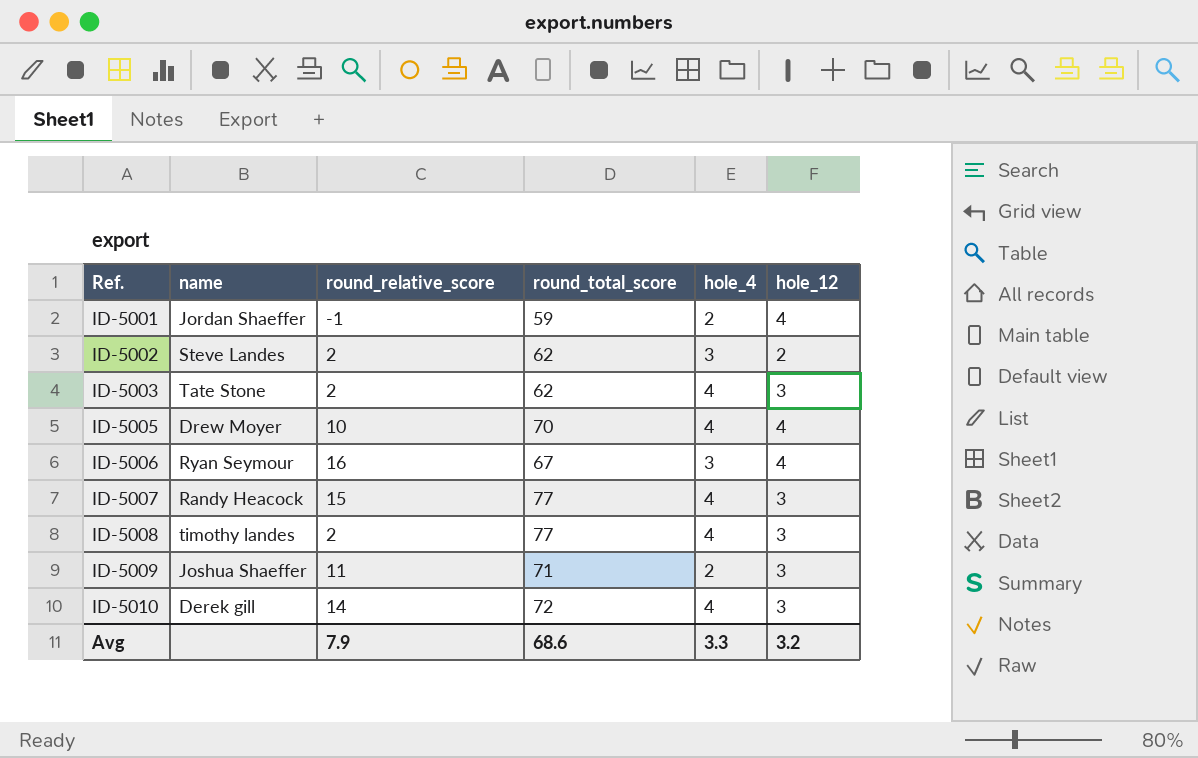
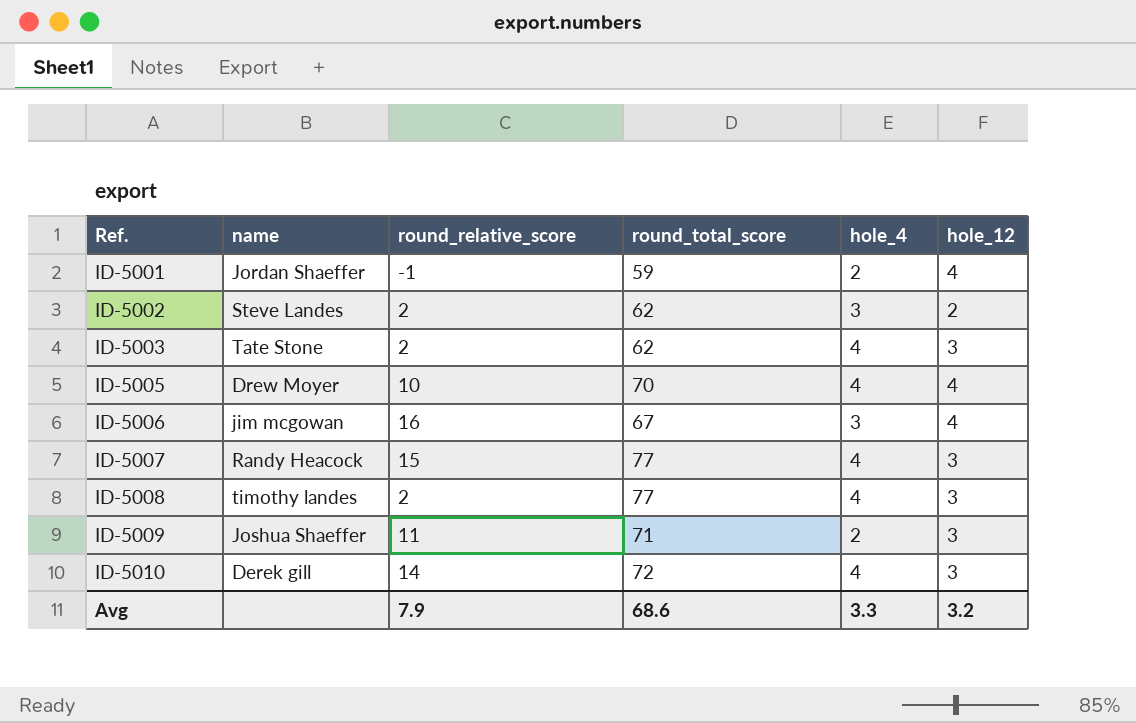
ID-5006 | name: Ryan Seymour -> jim mcgowan

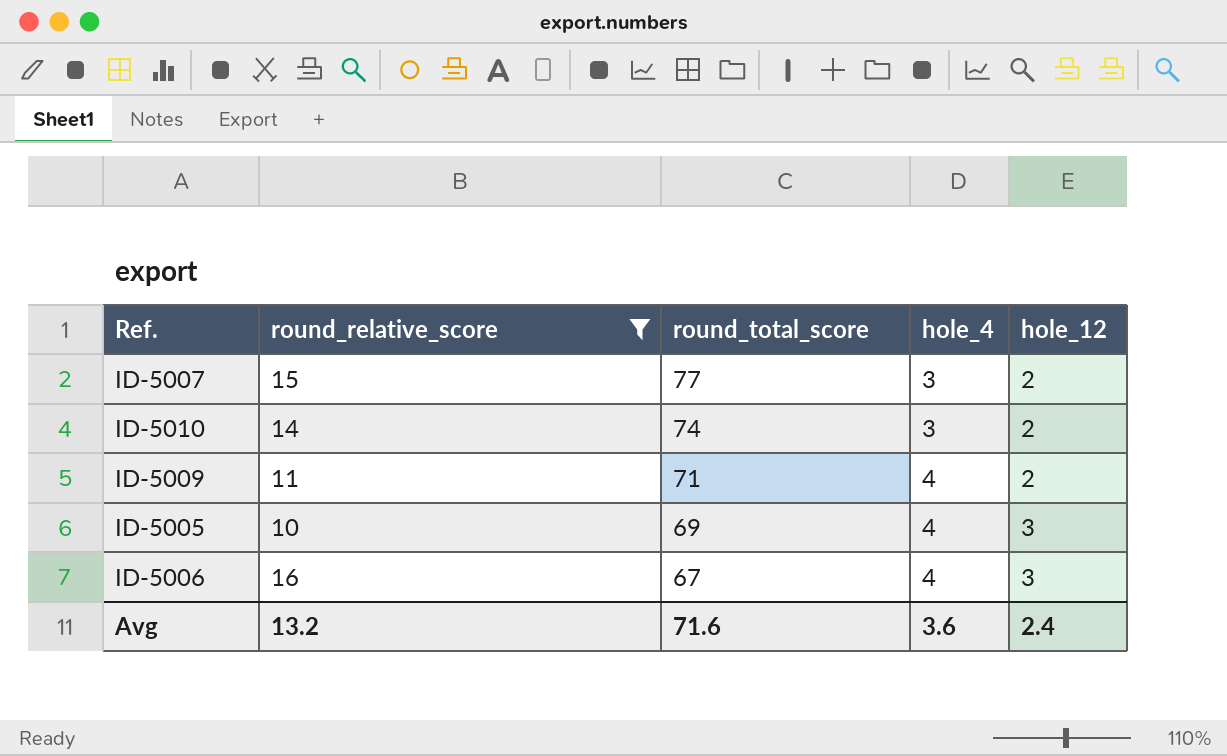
filter: none -> round_relative_score >= 10
row order: Ref. ascending -> round_total_score descending
column name | position: 2 -> none
ID-5007 | hole_4: 4 -> 3
ID-5007 | hole_12: 3 -> 2
ID-5010 | round_total_score: 72 -> 74
ID-5010 | hole_4: 4 -> 3
ID-5010 | hole_12: 3 -> 2
ID-5009 | hole_4: 2 -> 4
ID-5009 | hole_12: 3 -> 2
ID-5005 | round_total_score: 70 -> 69
ID-5005 | hole_12: 4 -> 3
ID-5006 | hole_4: 3 -> 4
ID-5006 | hole_12: 4 -> 3
Avg | round_relative_score: 7.9 -> 13.2
Avg | round_total_score: 68.6 -> 71.6
Avg | hole_4: 3.3 -> 3.6
Avg | hole_12: 3.2 -> 2.4

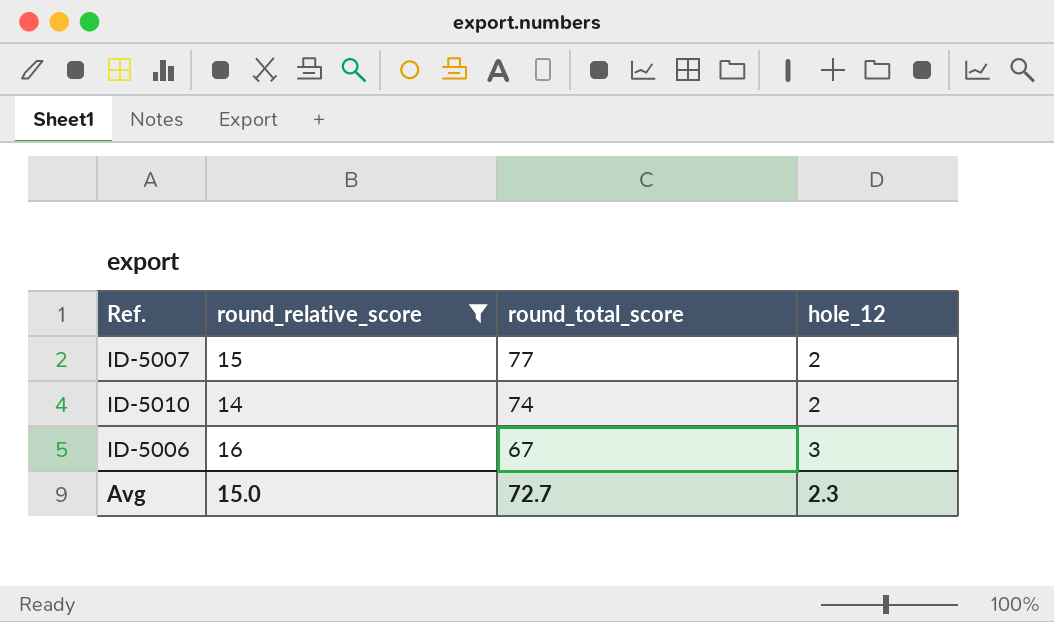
column hole_4 | position: 4 -> none
row ID-5009: 11 | 71 | 4 | 2 -> none
row ID-5005: 10 | 69 | 4 | 3 -> none
Avg | round_relative_score: 13.2 -> 15.0
Avg | round_total_score: 71.6 -> 72.7
Avg | hole_12: 2.4 -> 2.3

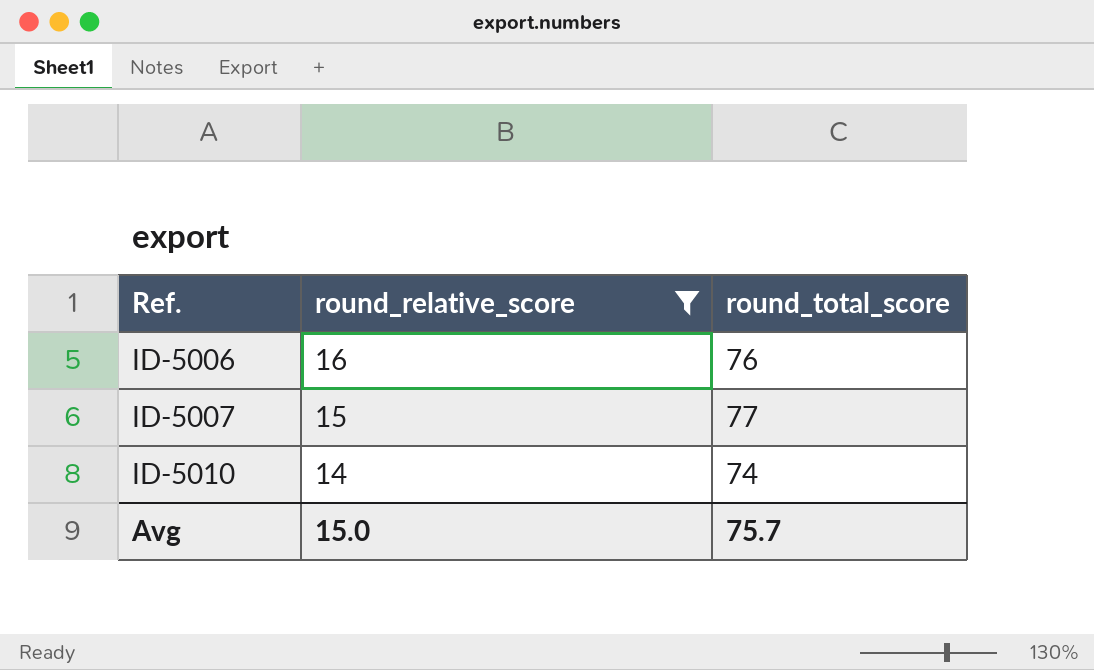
row order: round_total_score descending -> Ref. ascending
column hole_12 | position: 4 -> none
ID-5006 | round_total_score: 67 -> 76
Avg | round_total_score: 72.7 -> 75.7

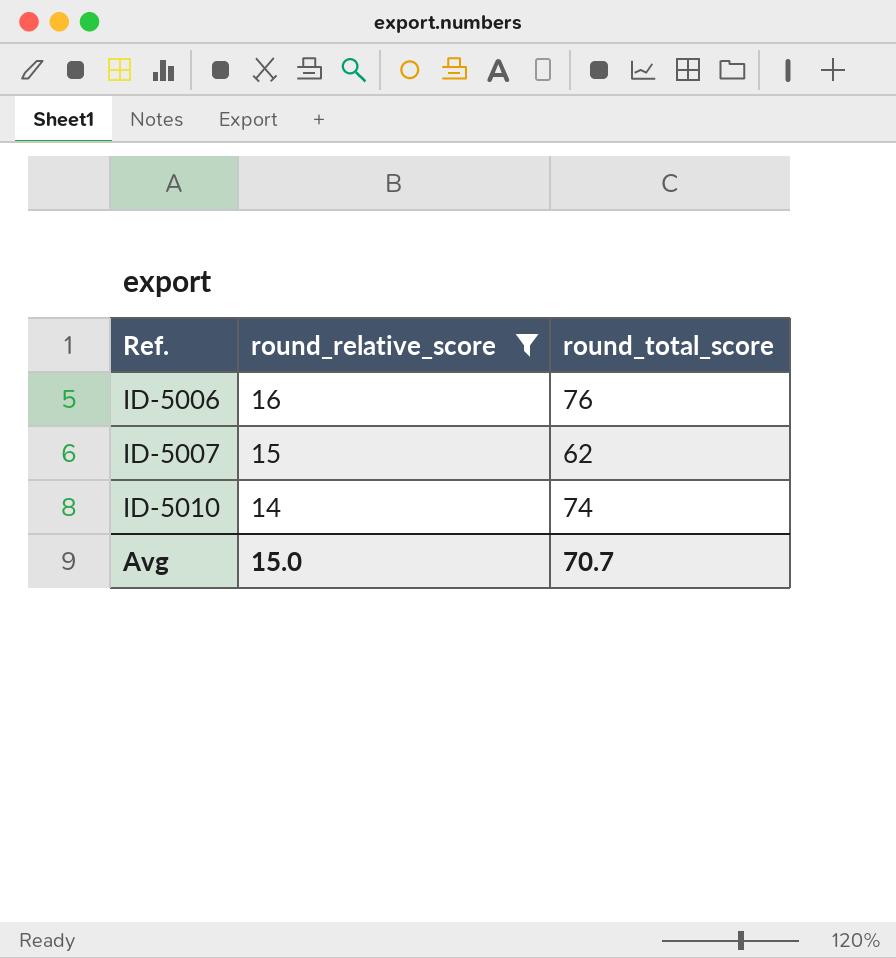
ID-5007 | round_total_score: 77 -> 62
Avg | round_total_score: 75.7 -> 70.7

